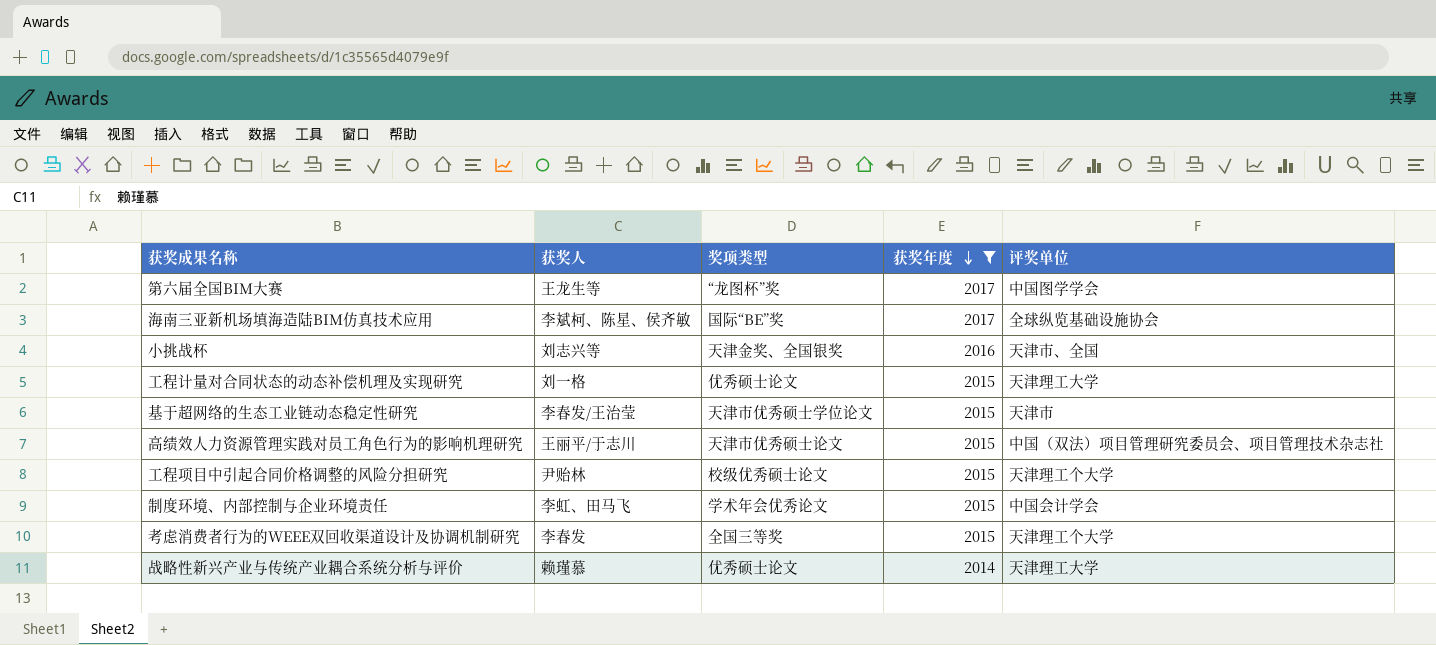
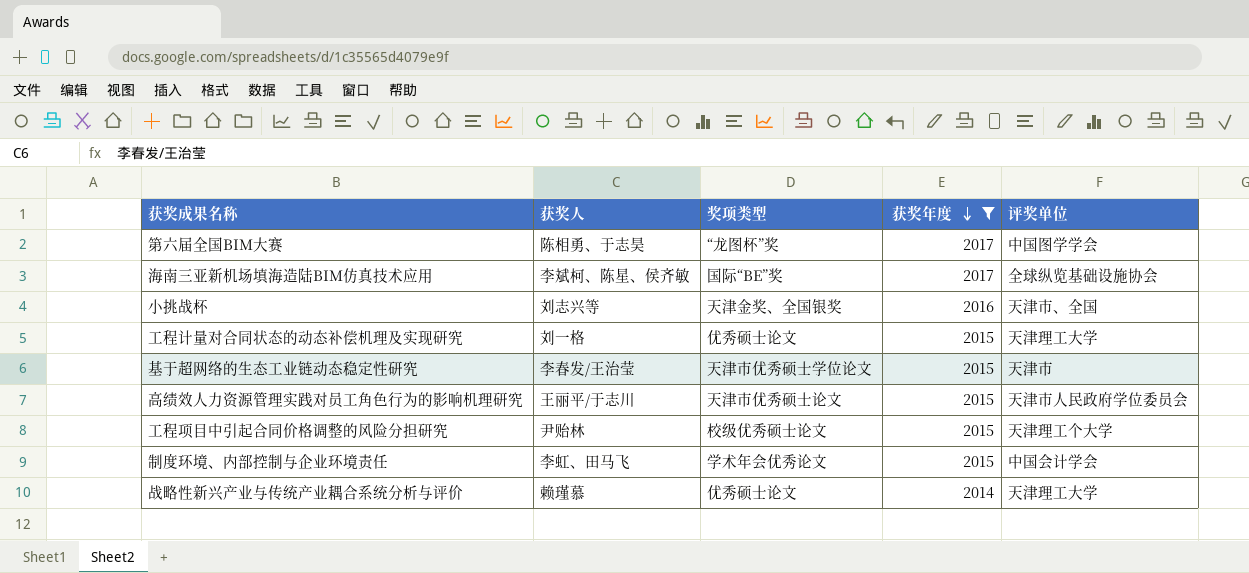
row 考虑消费者行为的WEEE双回收渠道设计及协调机制研究: 李春发 | 全国三等奖 | 2015 | 天津理工个大学 -> none
第六届全国BIM大赛 | 获奖人: 王龙生等 -> 陈相勇、于志昊
高绩效人力资源管理实践对员工角色行为的影响机理研究 | 评奖单位: 中国（双法）项目管理研究委员会、项目管理技术杂志社 -> 天津市人民政府学位委员会

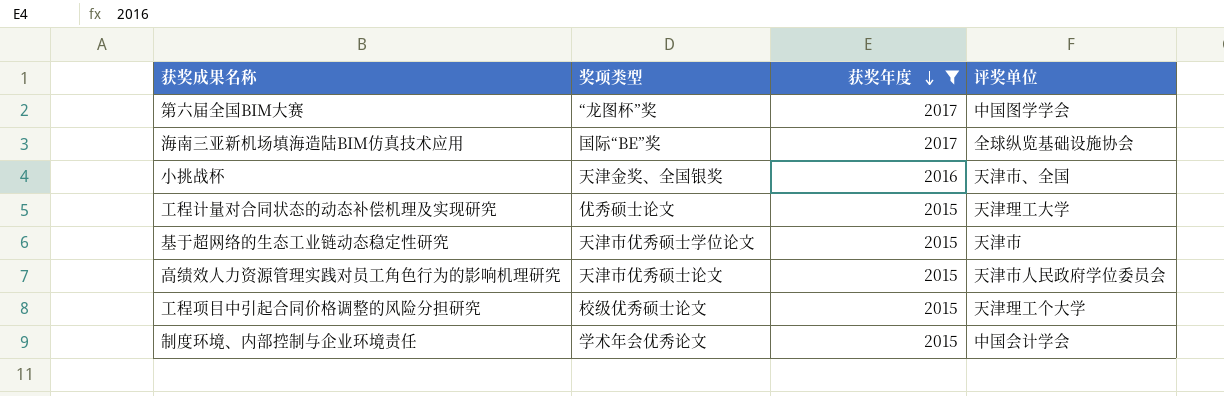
column 获奖人 | position: 2 -> none
row 战略性新兴产业与传统产业耦合系统分析与评价: 赖瑾慕 | 优秀硕士论文 | 2014 | 天津理工大学 -> none

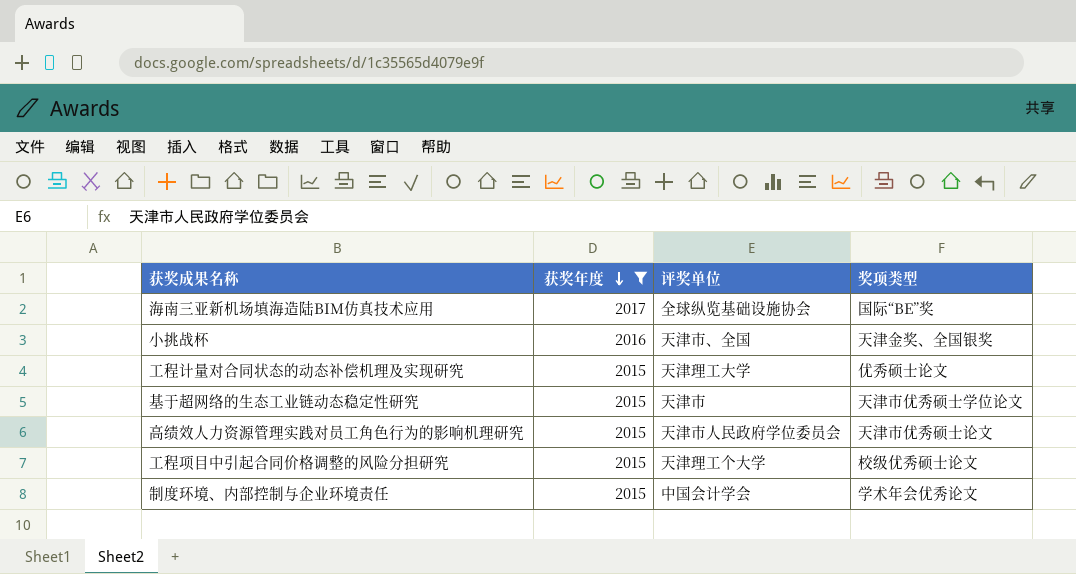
column 奖项类型 | position: 2 -> 4
row 第六届全国BIM大赛: “龙图杯”奖 | 2017 | 中国图学学会 -> none

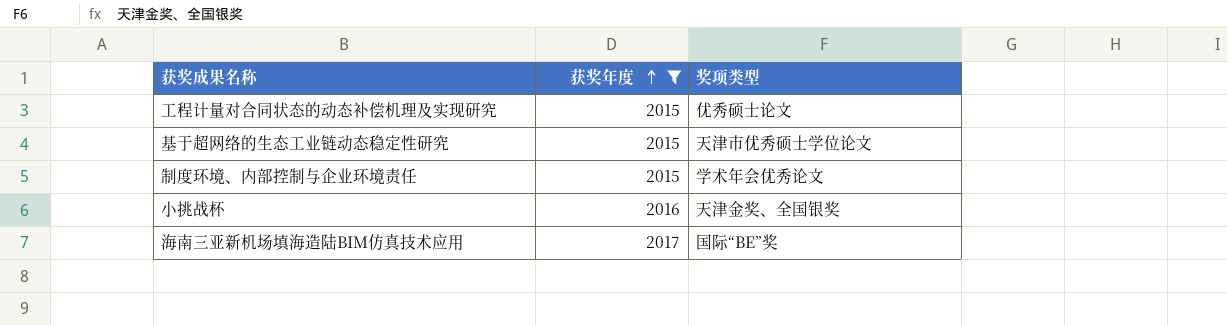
row order: 获奖年度 descending -> 获奖年度 ascending
column 评奖单位 | position: 3 -> none
row 高绩效人力资源管理实践对员工角色行为的影响机理研究: 2015 | 天津市人民政府学位委员会 | 天津市优秀硕士论文 -> none
row 工程项目中引起合同价格调整的风险分担研究: 2015 | 天津理工个大学 | 校级优秀硕士论文 -> none

